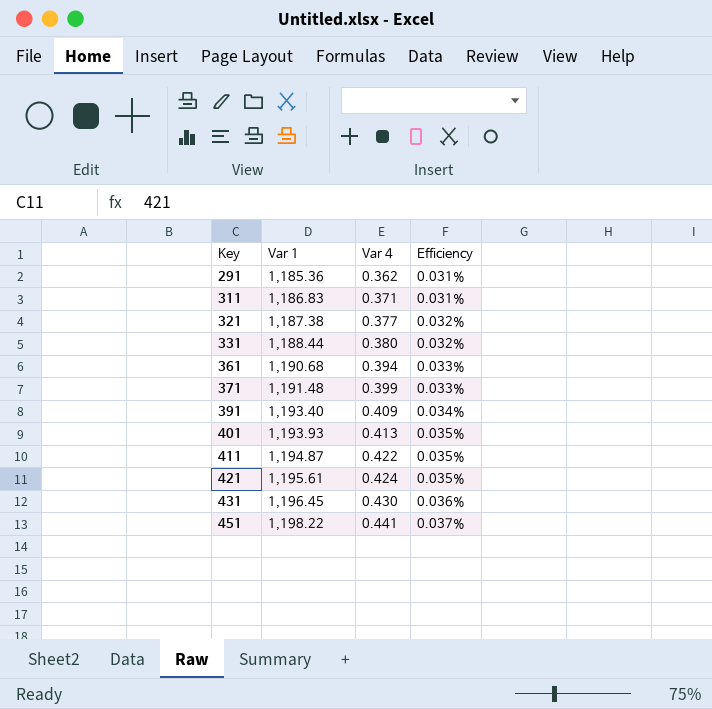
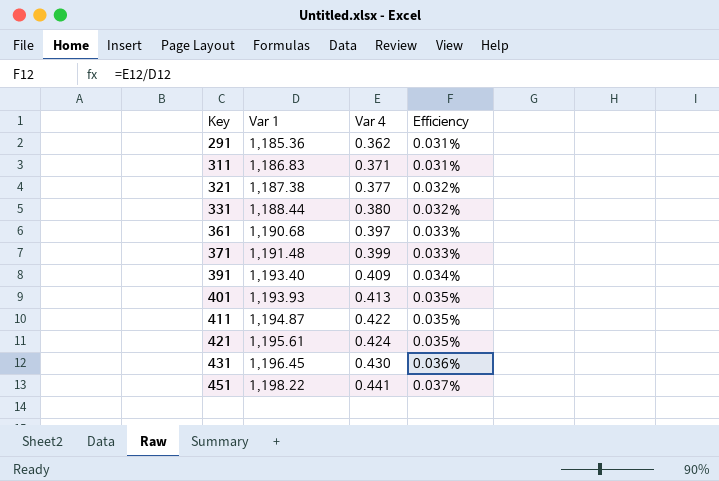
361 | Var 4: 0.394 -> 0.397

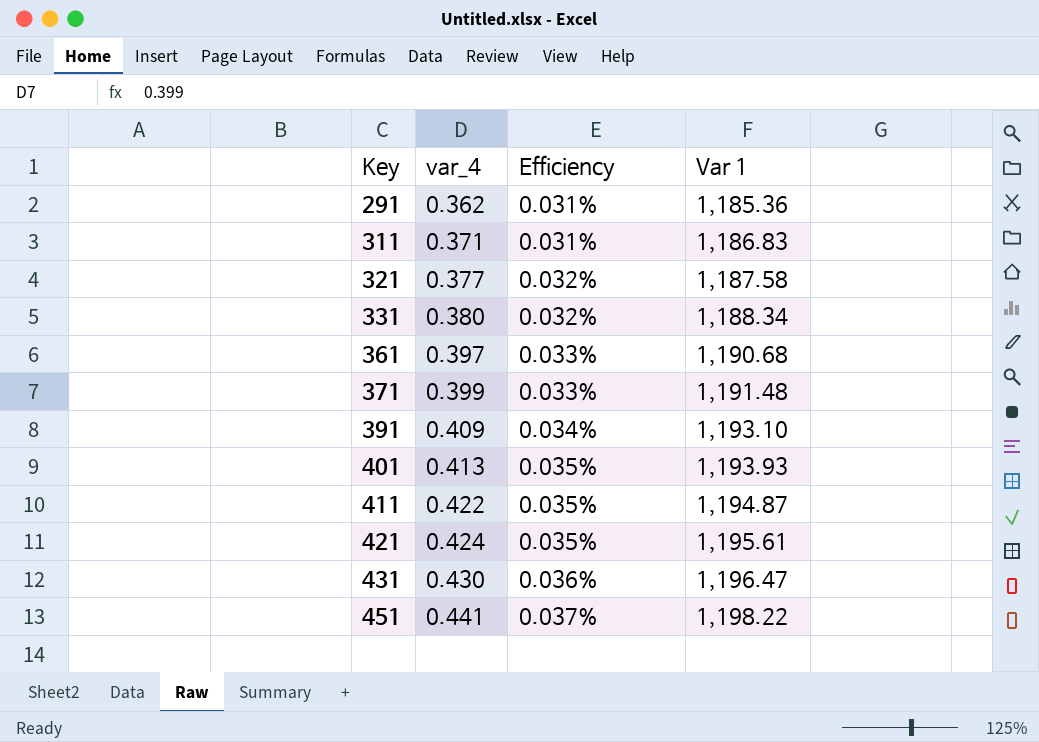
column name: Var 4 -> var_4
column Var 1 | position: 2 -> 4
321 | Var 1: 1,187.38 -> 1,187.58
331 | Var 1: 1,188.44 -> 1,188.34
391 | Var 1: 1,193.40 -> 1,193.10
431 | Var 1: 1,196.45 -> 1,196.47

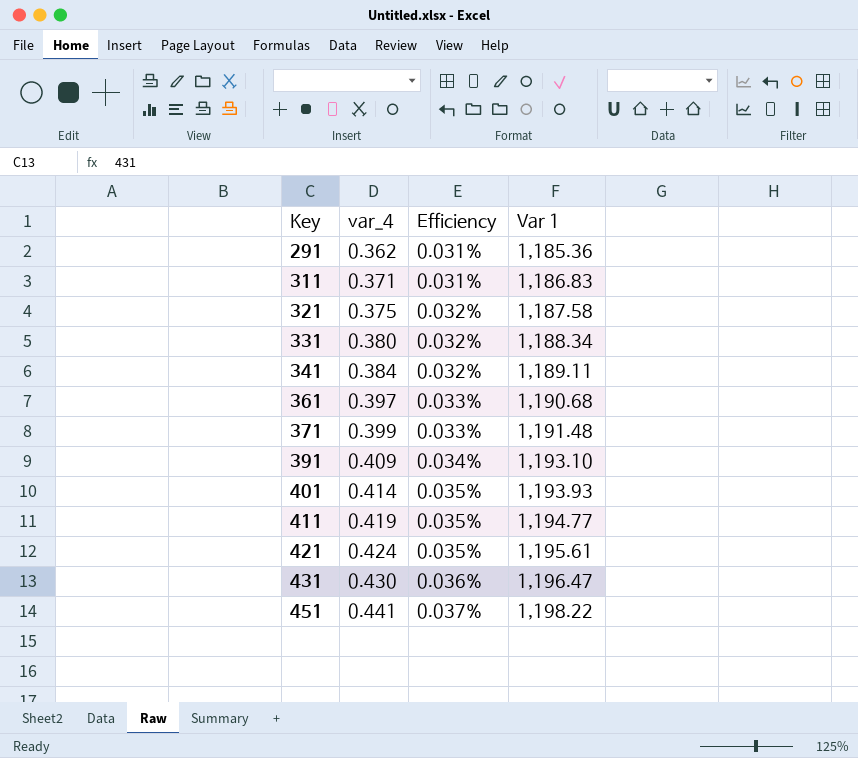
321 | var_4: 0.377 -> 0.375
row 341: none -> 0.384 | 0.032% | 1,189.11
401 | var_4: 0.413 -> 0.414
411 | var_4: 0.422 -> 0.419
411 | Var 1: 1,194.87 -> 1,194.77

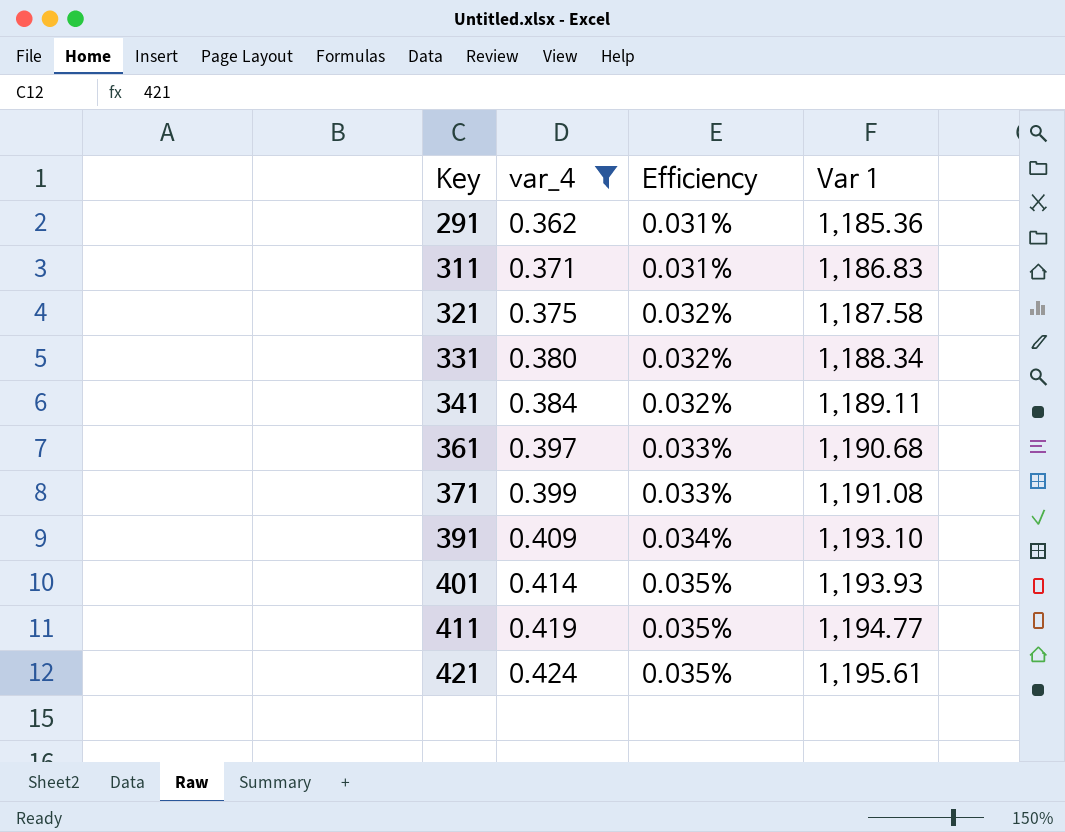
filter: none -> var_4 <= 0.424
371 | Var 1: 1,191.48 -> 1,191.08

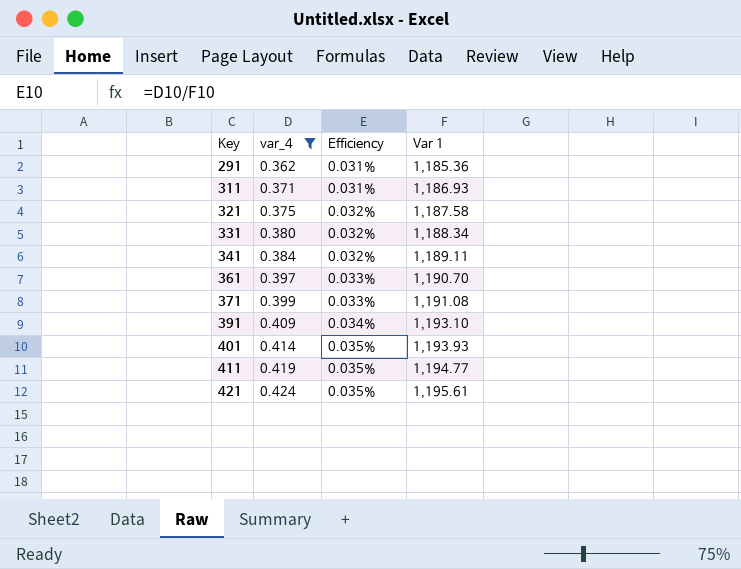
311 | Var 1: 1,186.83 -> 1,186.93
361 | Var 1: 1,190.68 -> 1,190.70

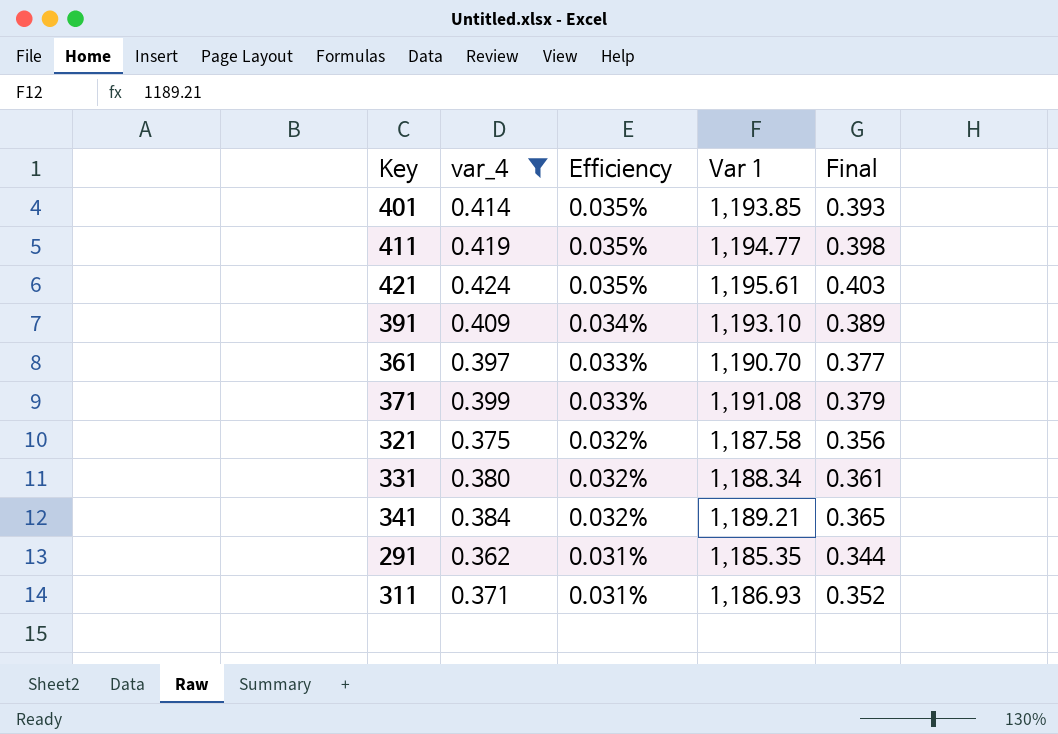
row order: Key ascending -> Efficiency descending
column Final | formula: none -> [var_4] * 0.95
401 | Var 1: 1,193.93 -> 1,193.85
341 | Var 1: 1,189.11 -> 1,189.21
291 | Var 1: 1,185.36 -> 1,185.35

